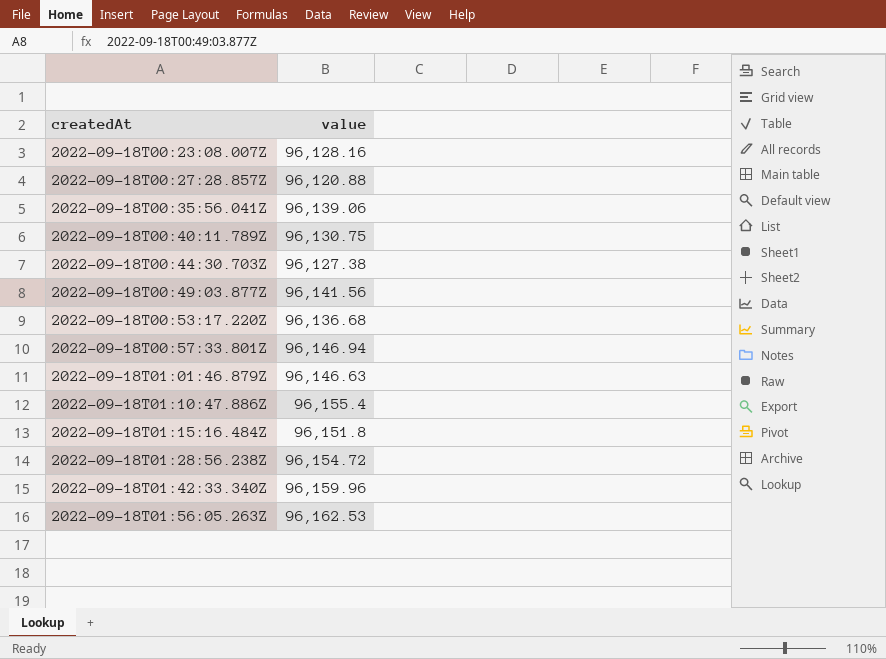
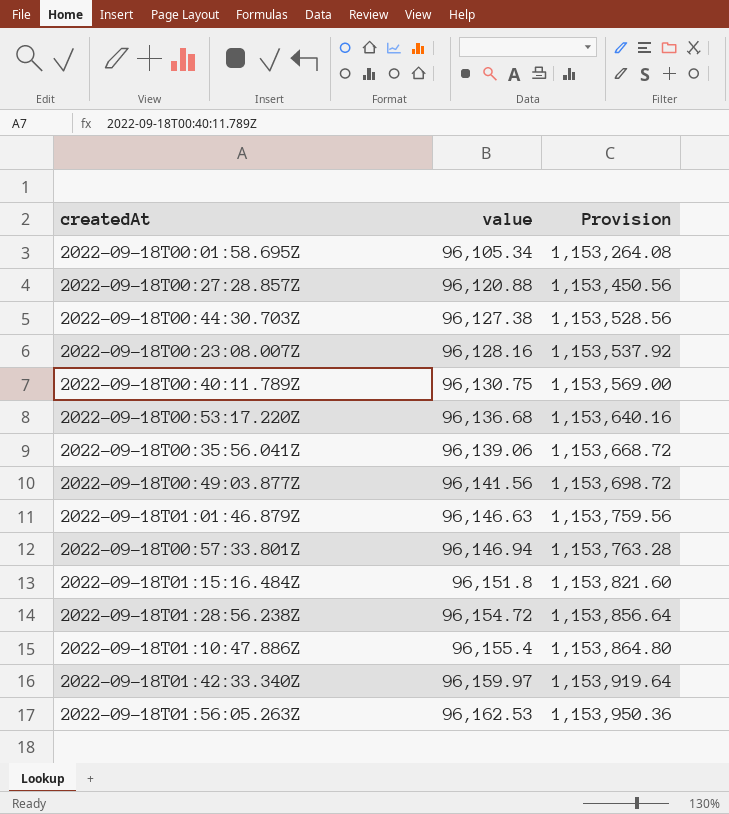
row order: createdAt ascending -> value ascending
column Provision | formula: none -> [value] * 12
row 2022-09-18T00:01:58.695Z: none -> 96,105.34 | 1,153,264.08
2022-09-18T01:42:33.340Z | value: 96,159.96 -> 96,159.97

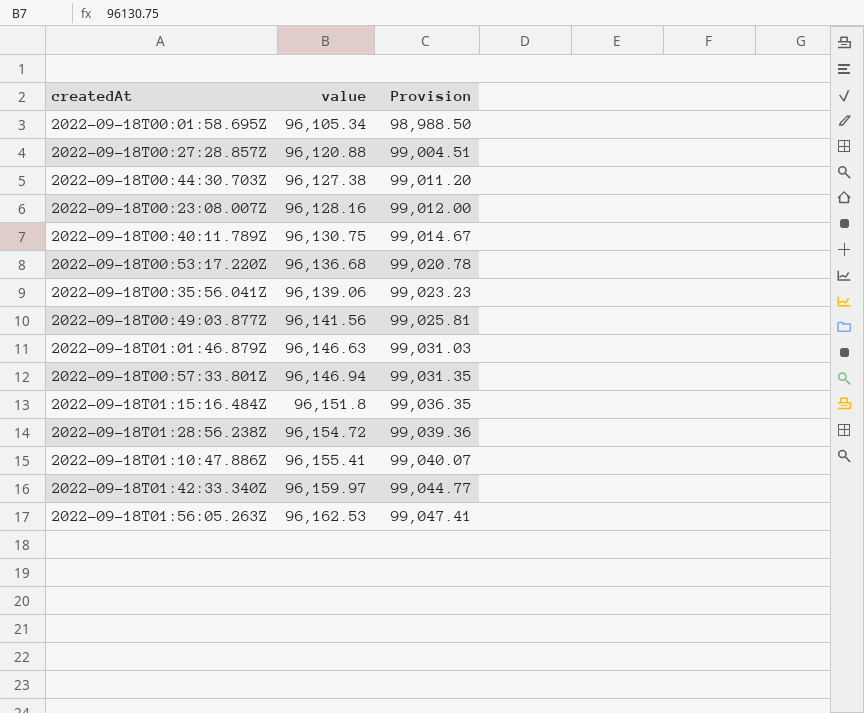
column Provision | formula: [value] * 12 -> [value] * 1.03
2022-09-18T01:10:47.886Z | value: 96,155.4 -> 96,155.41

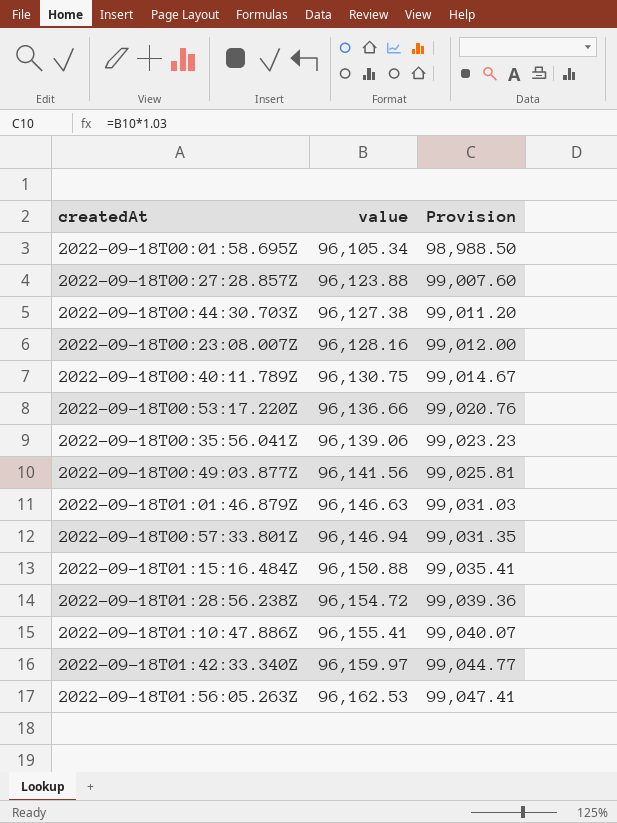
2022-09-18T00:27:28.857Z | value: 96,120.88 -> 96,123.88
2022-09-18T00:27:28.857Z | Provision: 99,004.51 -> 99,007.60
2022-09-18T00:53:17.220Z | value: 96,136.68 -> 96,136.66
2022-09-18T00:53:17.220Z | Provision: 99,020.78 -> 99,020.76
2022-09-18T01:15:16.484Z | value: 96,151.8 -> 96,150.88
2022-09-18T01:15:16.484Z | Provision: 99,036.35 -> 99,035.41

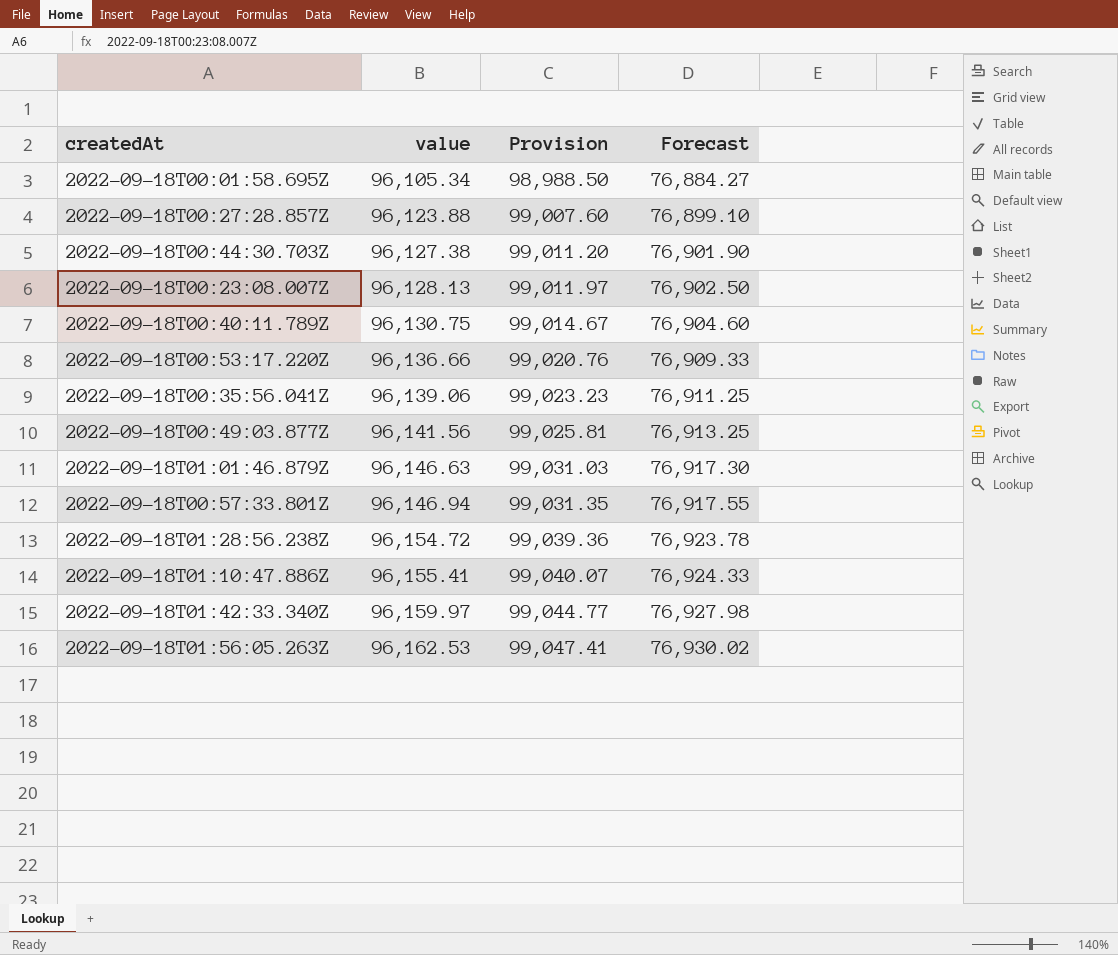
column Forecast | formula: none -> [value] * 0.8
row 2022-09-18T01:15:16.484Z: 96,150.88 | 99,035.41 -> none
2022-09-18T00:23:08.007Z | value: 96,128.16 -> 96,128.13
2022-09-18T00:23:08.007Z | Provision: 99,012.00 -> 99,011.97

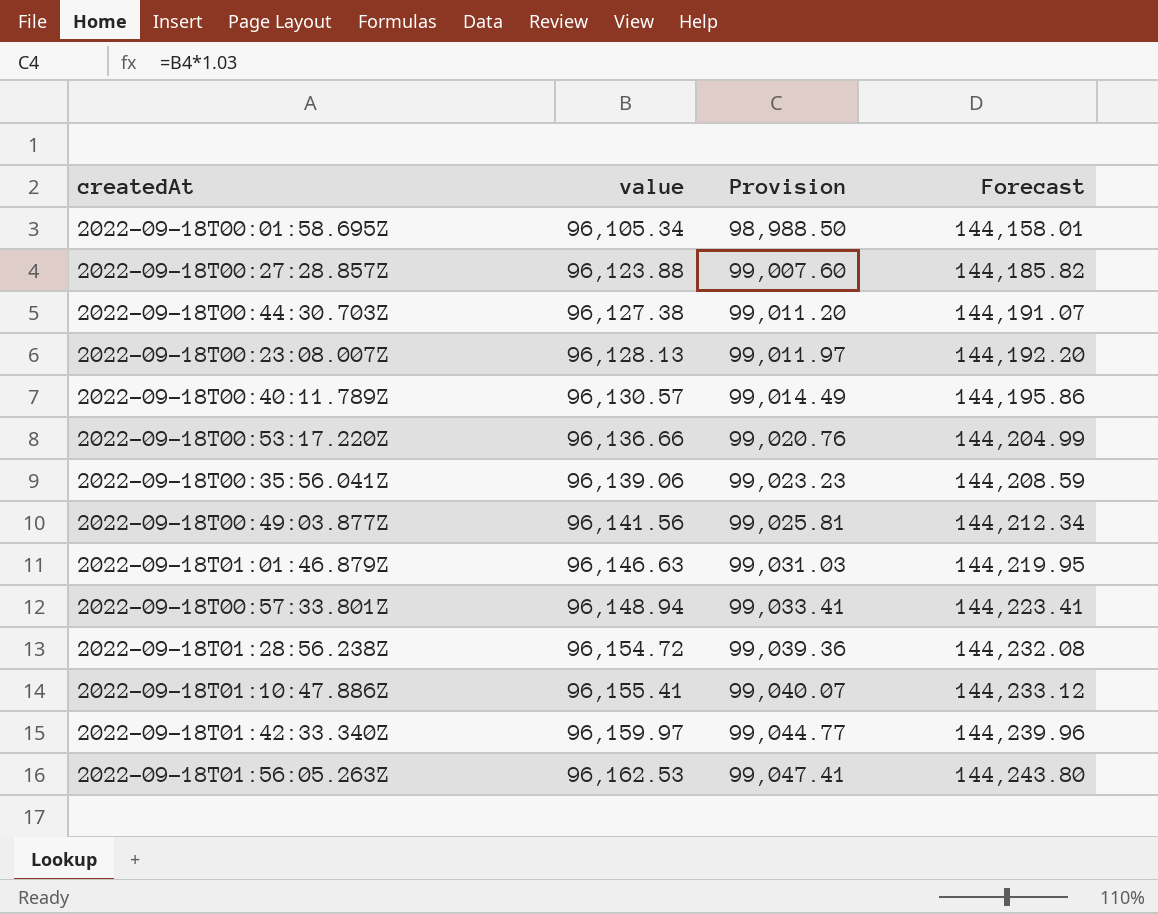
column Forecast | formula: [value] * 0.8 -> [value] * 1.5
2022-09-18T00:40:11.789Z | value: 96,130.75 -> 96,130.57
2022-09-18T00:40:11.789Z | Provision: 99,014.67 -> 99,014.49
2022-09-18T00:57:33.801Z | value: 96,146.94 -> 96,148.94
2022-09-18T00:57:33.801Z | Provision: 99,031.35 -> 99,033.41

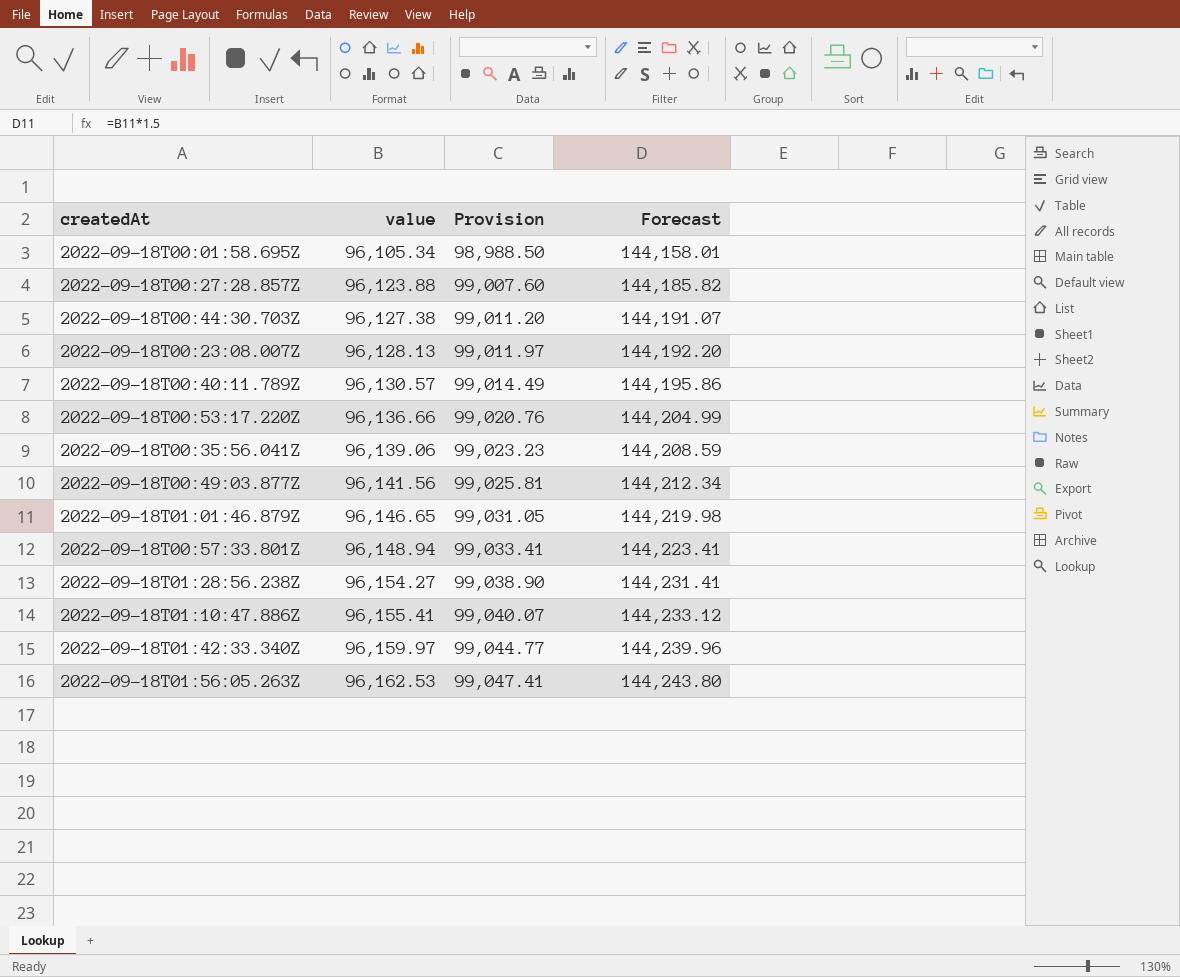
2022-09-18T01:01:46.879Z | value: 96,146.63 -> 96,146.65
2022-09-18T01:01:46.879Z | Provision: 99,031.03 -> 99,031.05
2022-09-18T01:01:46.879Z | Forecast: 144,219.95 -> 144,219.98
2022-09-18T01:28:56.238Z | value: 96,154.72 -> 96,154.27
2022-09-18T01:28:56.238Z | Provision: 99,039.36 -> 99,038.90
2022-09-18T01:28:56.238Z | Forecast: 144,232.08 -> 144,231.41

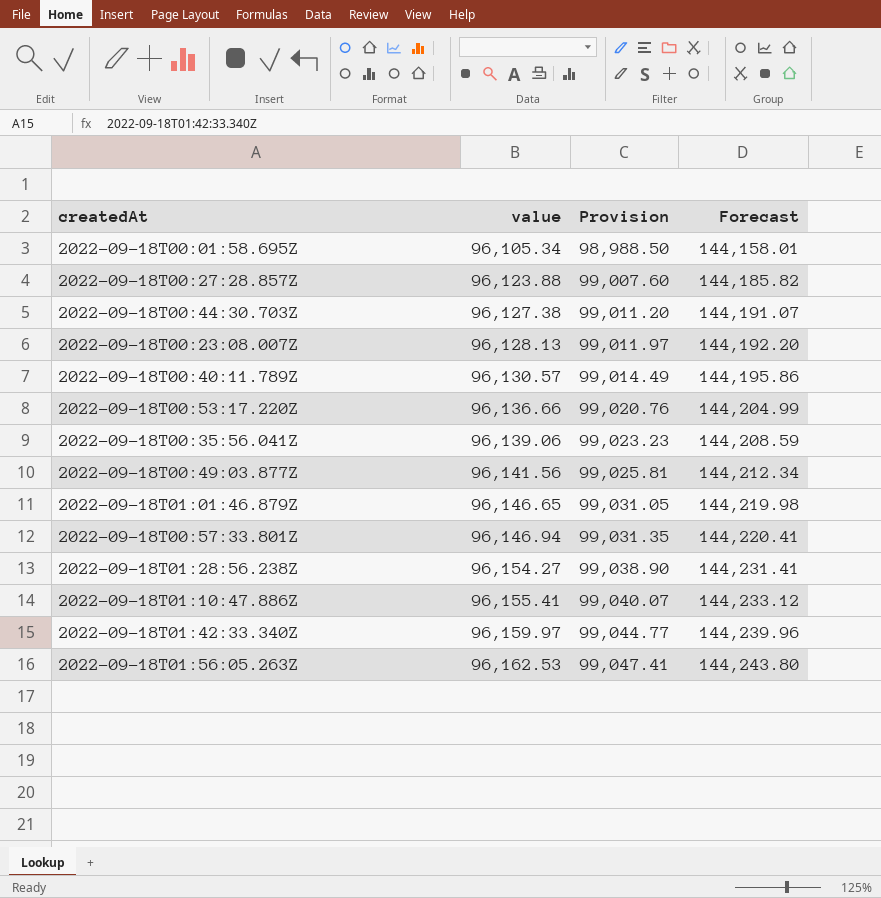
2022-09-18T00:57:33.801Z | value: 96,148.94 -> 96,146.94
2022-09-18T00:57:33.801Z | Provision: 99,033.41 -> 99,031.35
2022-09-18T00:57:33.801Z | Forecast: 144,223.41 -> 144,220.41

